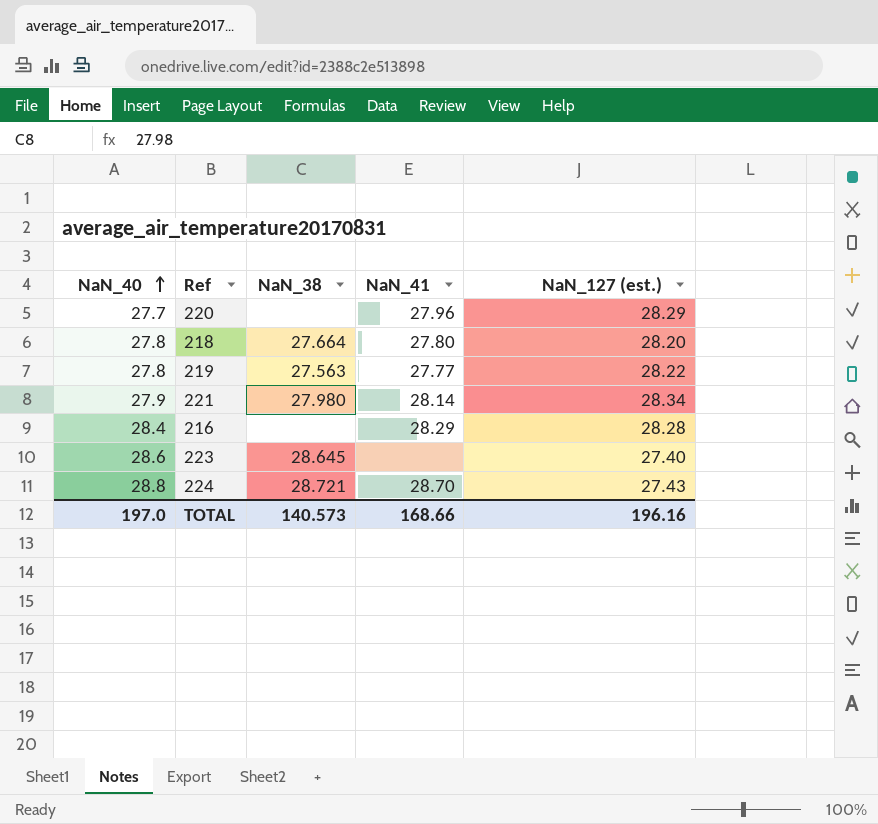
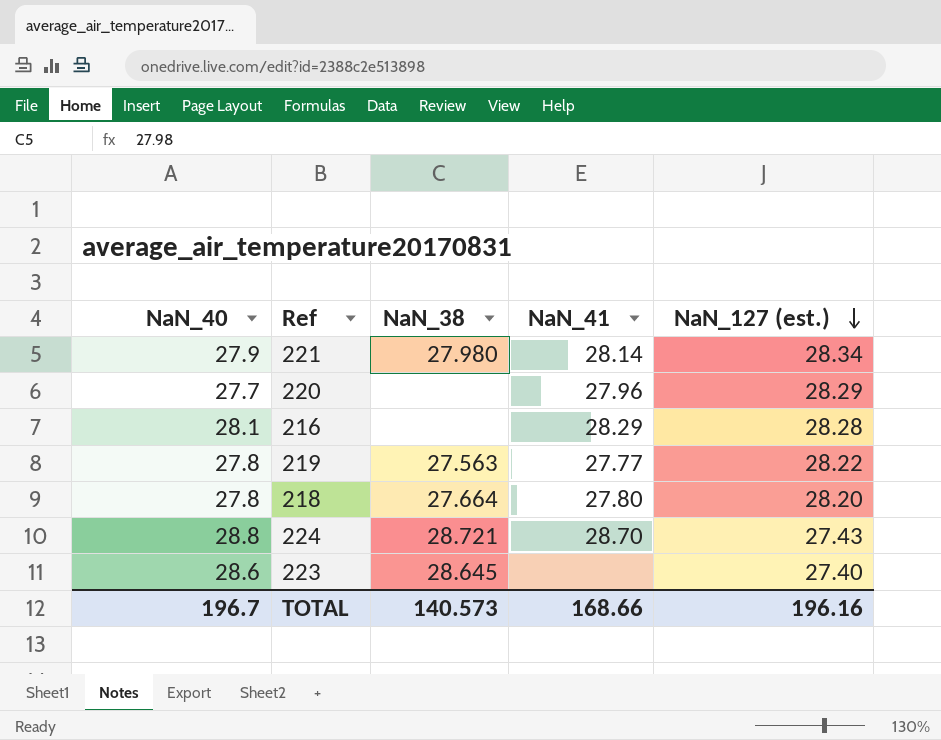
row order: NaN_40 ascending -> NaN_127 (est.) descending
216 | NaN_40: 28.4 -> 28.1
TOTAL | NaN_40: 197.0 -> 196.7

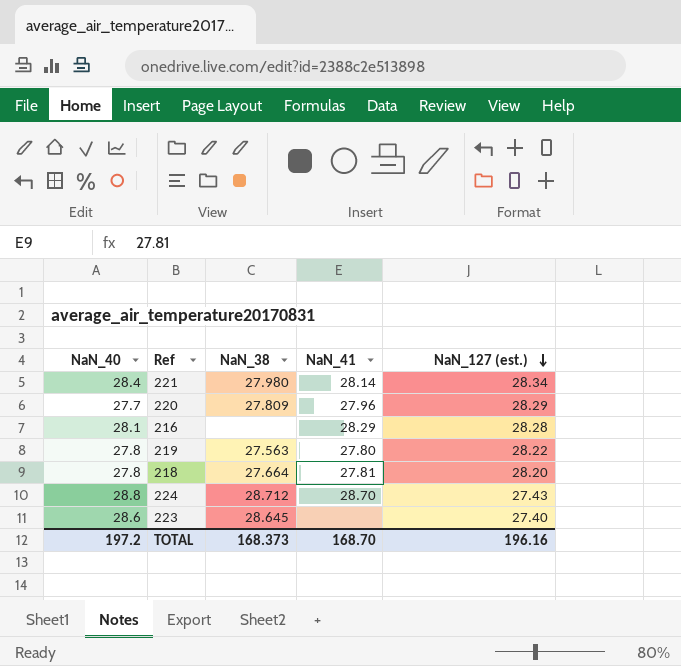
221 | NaN_40: 27.9 -> 28.4
220 | NaN_38: none -> 27.809
219 | NaN_41: 27.77 -> 27.80
218 | NaN_41: 27.80 -> 27.81
224 | NaN_38: 28.721 -> 28.712
TOTAL | NaN_40: 196.7 -> 197.2
TOTAL | NaN_38: 140.573 -> 168.373
TOTAL | NaN_41: 168.66 -> 168.70

